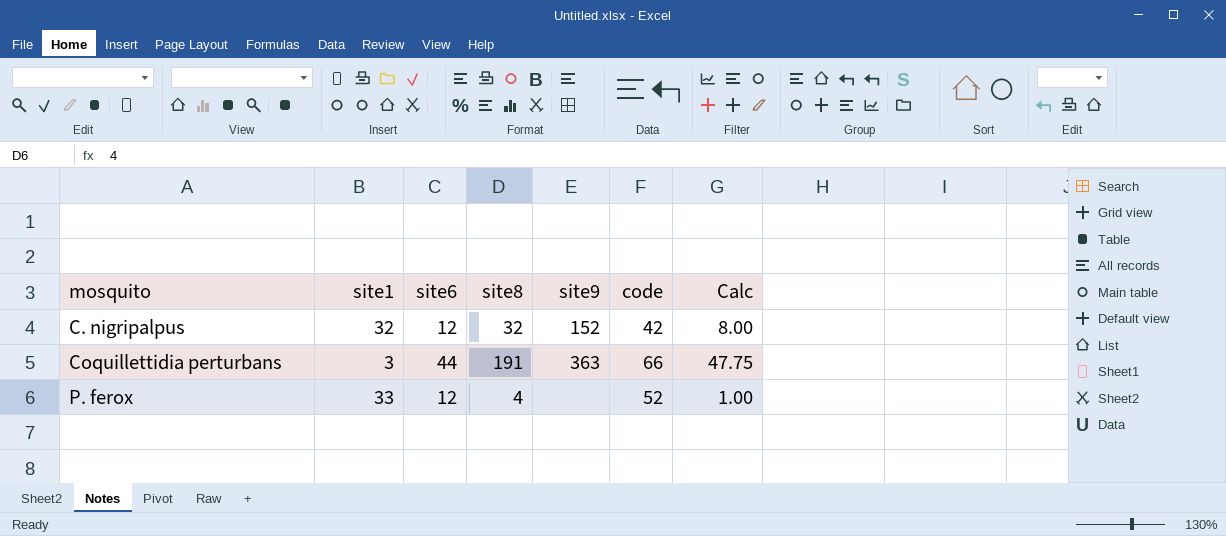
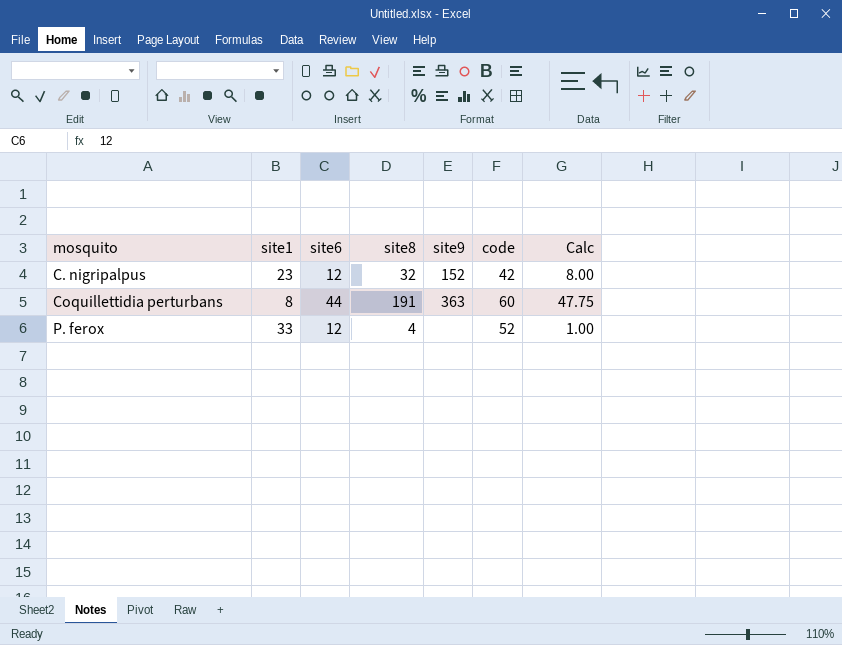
C. nigripalpus | site1: 32 -> 23
Coquillettidia perturbans | site1: 3 -> 8
Coquillettidia perturbans | code: 66 -> 60

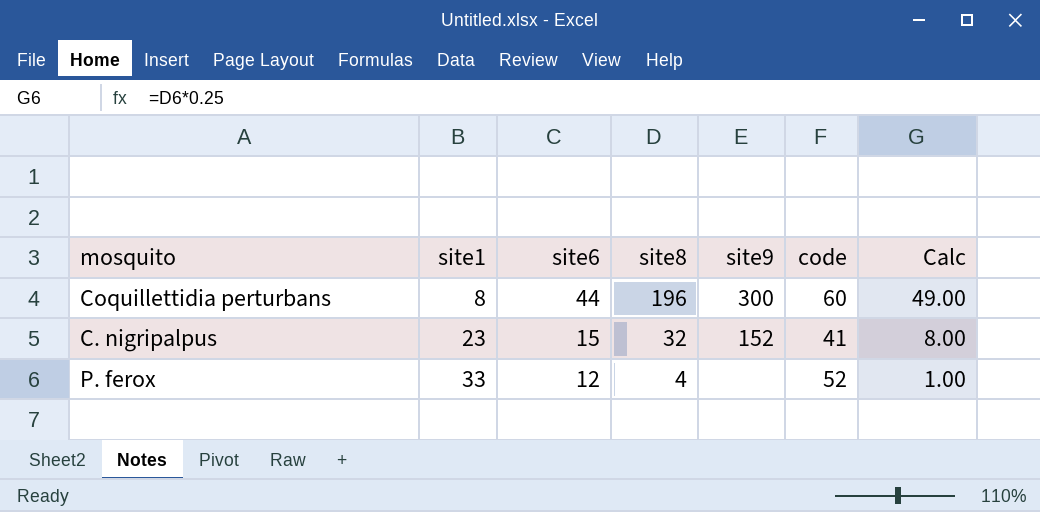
row order: mosquito ascending -> site1 ascending
Coquillettidia perturbans | site8: 191 -> 196
Coquillettidia perturbans | site9: 363 -> 300
Coquillettidia perturbans | Calc: 47.75 -> 49.00
C. nigripalpus | site6: 12 -> 15
C. nigripalpus | code: 42 -> 41

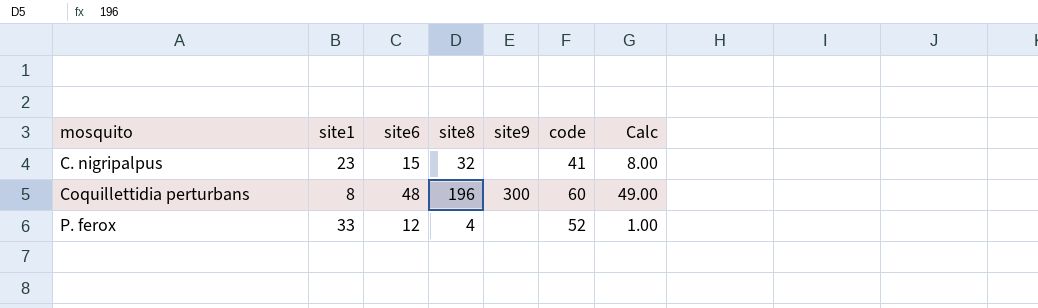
row order: site1 ascending -> mosquito ascending
C. nigripalpus | site9: 152 -> none
Coquillettidia perturbans | site6: 44 -> 48

